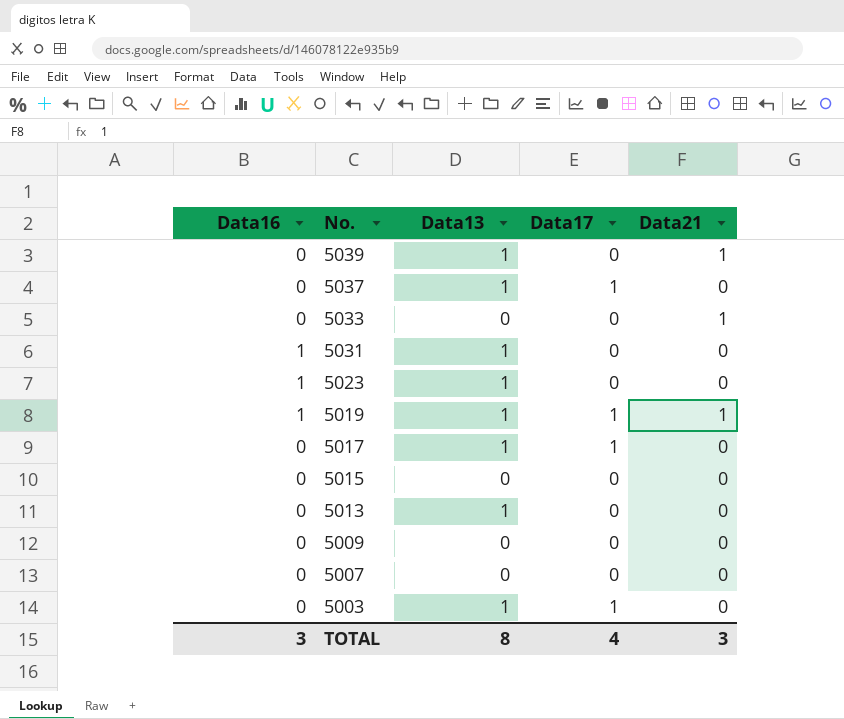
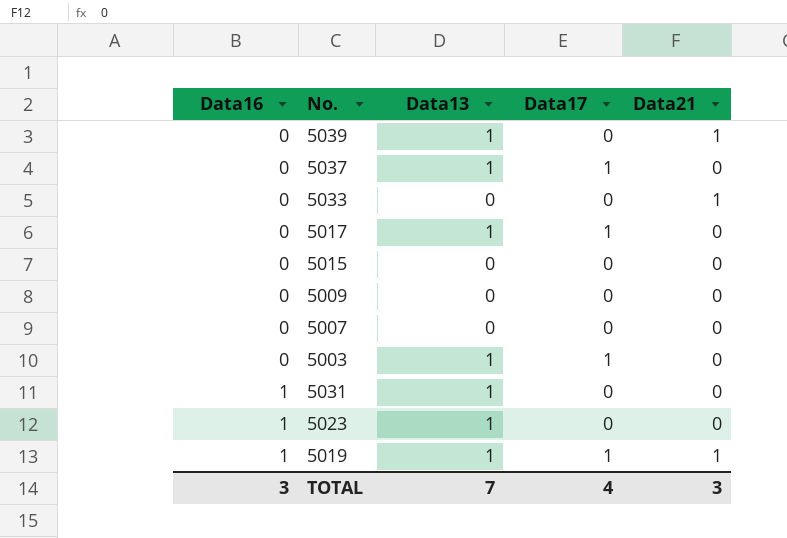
row order: No. descending -> Data16 ascending
row 5013: 0 | 1 | 0 | 0 -> none
TOTAL | Data13: 8 -> 7

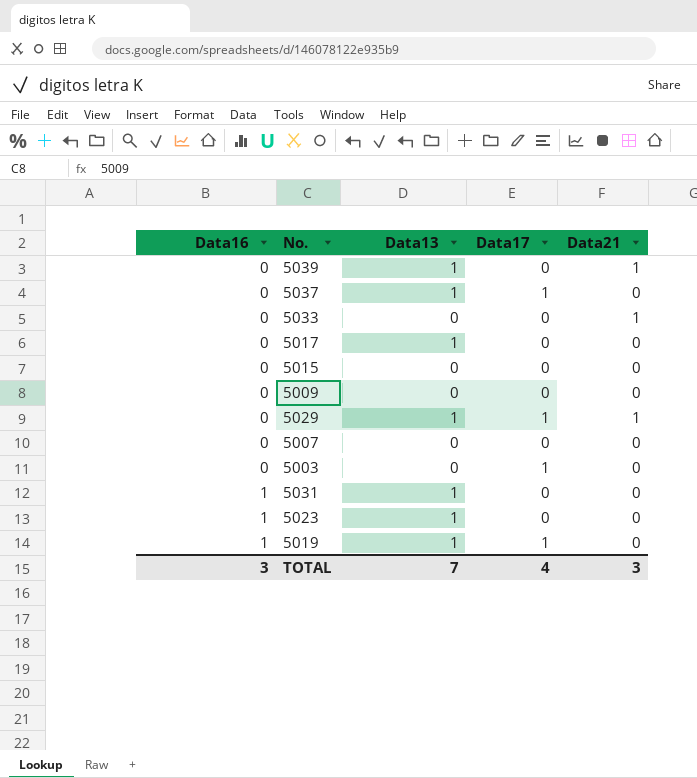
5017 | Data17: 1 -> 0
row 5029: none -> 0 | 1 | 1 | 1
5003 | Data13: 1 -> 0
5019 | Data21: 1 -> 0

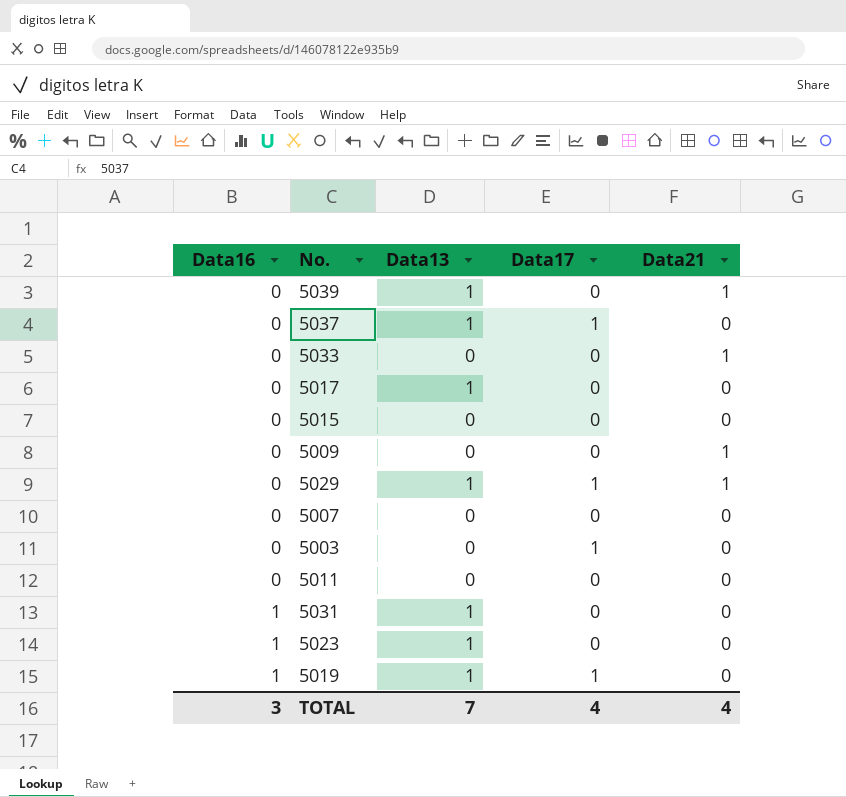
5009 | Data21: 0 -> 1
row 5011: none -> 0 | 0 | 0 | 0
TOTAL | Data21: 3 -> 4

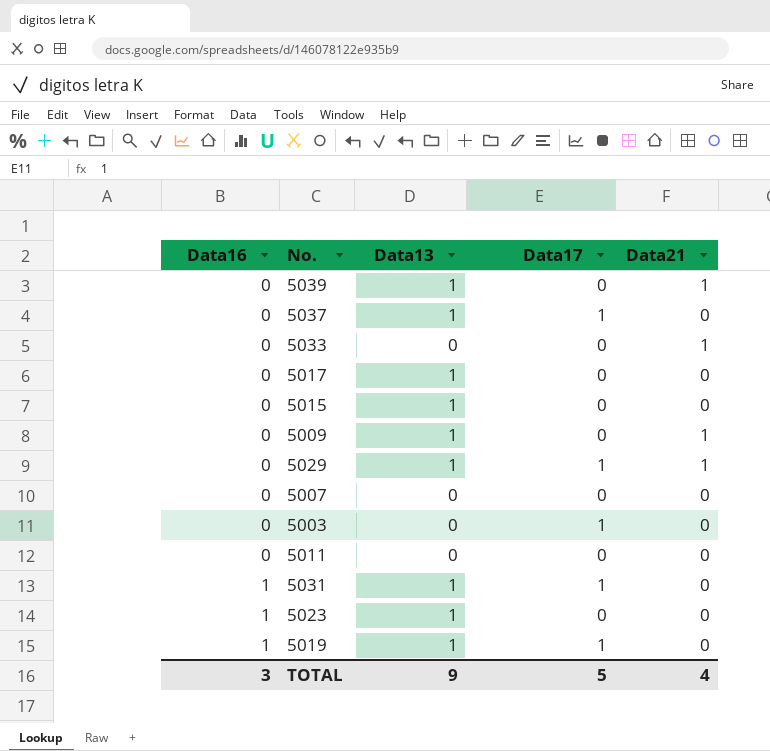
5015 | Data13: 0 -> 1
5009 | Data13: 0 -> 1
5031 | Data17: 0 -> 1
TOTAL | Data13: 7 -> 9
TOTAL | Data17: 4 -> 5

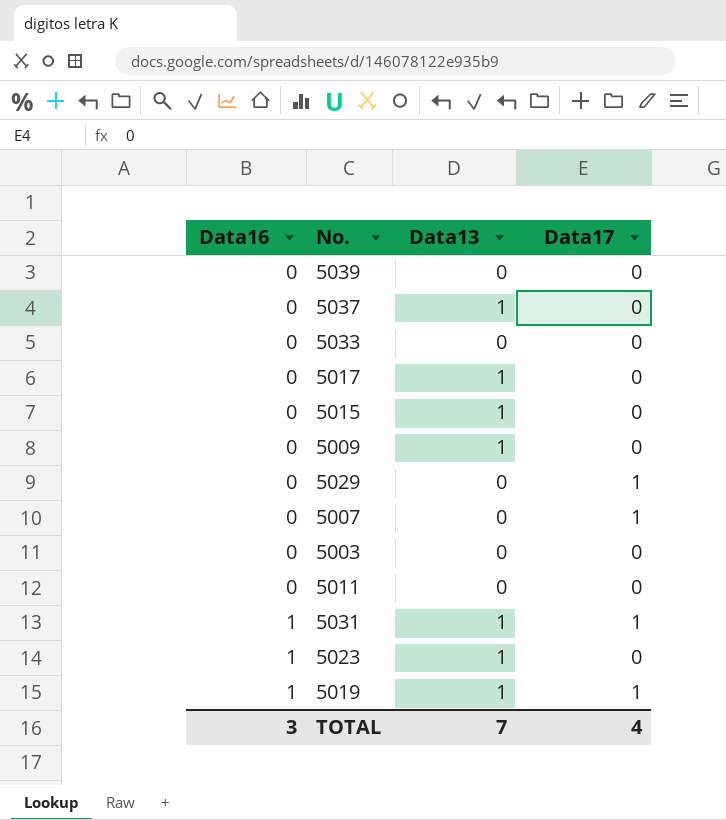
column Data21 | position: 5 -> none
5039 | Data13: 1 -> 0
5037 | Data17: 1 -> 0
5029 | Data13: 1 -> 0
5007 | Data17: 0 -> 1
5003 | Data17: 1 -> 0
TOTAL | Data13: 9 -> 7
TOTAL | Data17: 5 -> 4

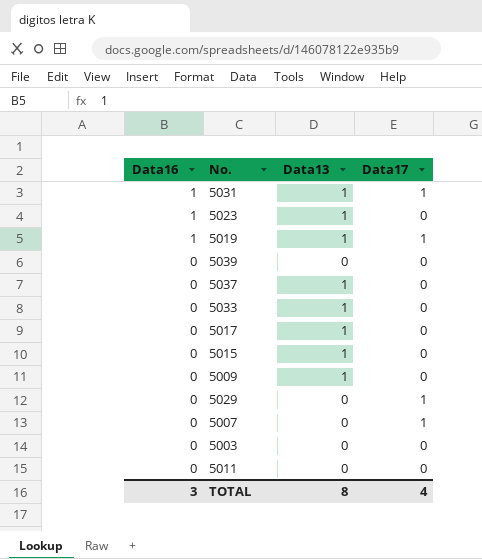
row order: Data16 ascending -> Data16 descending
5033 | Data13: 0 -> 1
TOTAL | Data13: 7 -> 8

